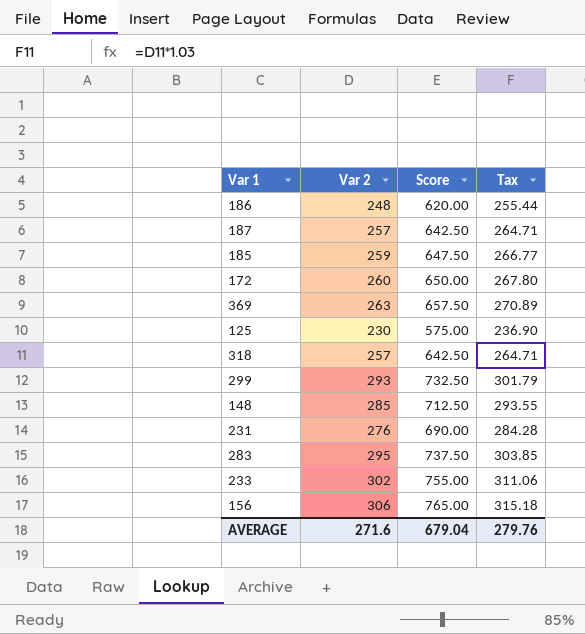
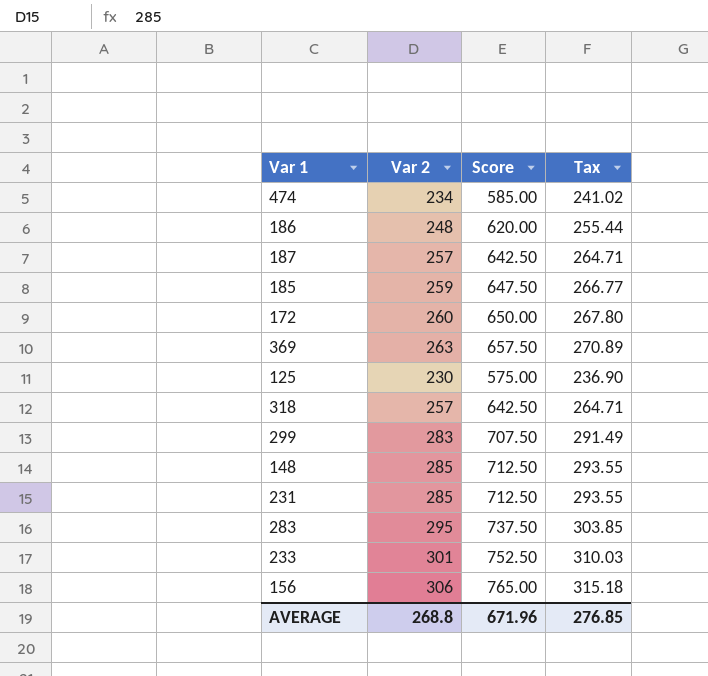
row 474: none -> 234 | 585.00 | 241.02
299 | Var 2: 293 -> 283
299 | Score: 732.50 -> 707.50
299 | Tax: 301.79 -> 291.49
231 | Var 2: 276 -> 285
231 | Score: 690.00 -> 712.50
231 | Tax: 284.28 -> 293.55
233 | Var 2: 302 -> 301
233 | Score: 755.00 -> 752.50
233 | Tax: 311.06 -> 310.03
AVERAGE | Var 2: 271.6 -> 268.8
AVERAGE | Score: 679.04 -> 671.96
AVERAGE | Tax: 279.76 -> 276.85

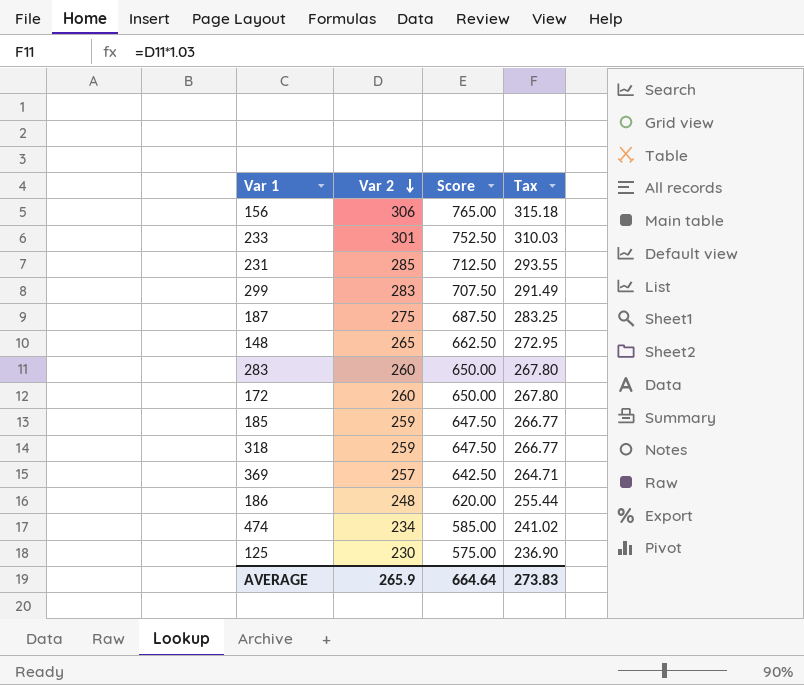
row order: none -> Var 2 descending
187 | Var 2: 257 -> 275
187 | Score: 642.50 -> 687.50
187 | Tax: 264.71 -> 283.25
148 | Var 2: 285 -> 265
148 | Score: 712.50 -> 662.50
148 | Tax: 293.55 -> 272.95
283 | Var 2: 295 -> 260
283 | Score: 737.50 -> 650.00
283 | Tax: 303.85 -> 267.80
318 | Var 2: 257 -> 259
318 | Score: 642.50 -> 647.50
318 | Tax: 264.71 -> 266.77
369 | Var 2: 263 -> 257
369 | Score: 657.50 -> 642.50
369 | Tax: 270.89 -> 264.71
AVERAGE | Var 2: 268.8 -> 265.9
AVERAGE | Score: 671.96 -> 664.64
AVERAGE | Tax: 276.85 -> 273.83

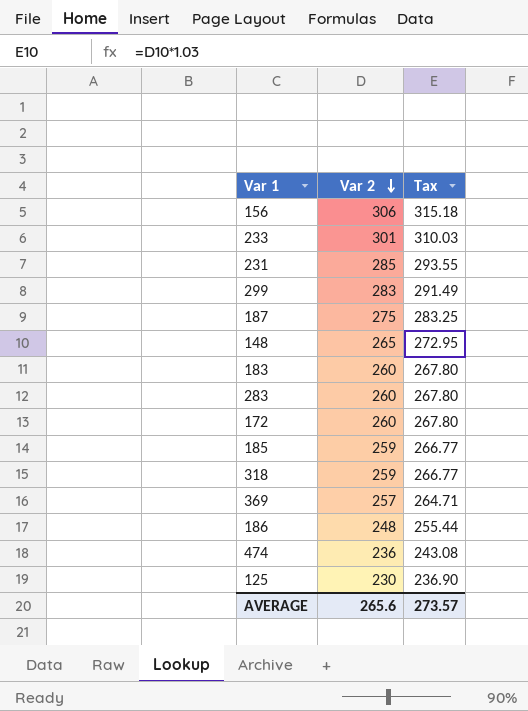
column Score | formula: [Var 2] * 2.5 -> none
row 183: none -> 260 | 267.80
474 | Var 2: 234 -> 236
474 | Tax: 241.02 -> 243.08
AVERAGE | Var 2: 265.9 -> 265.6
AVERAGE | Tax: 273.83 -> 273.57

